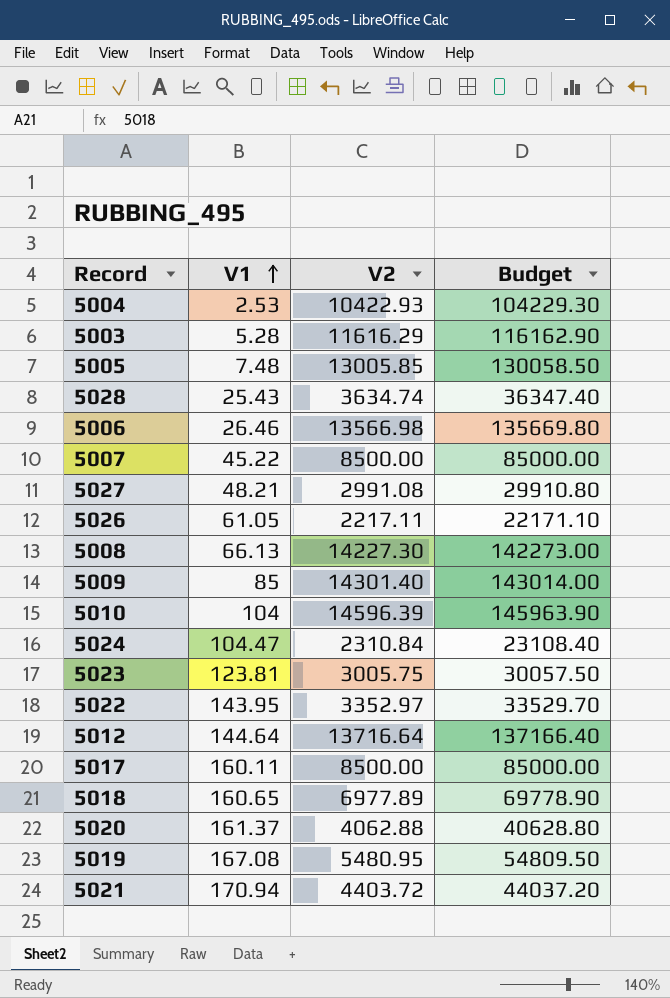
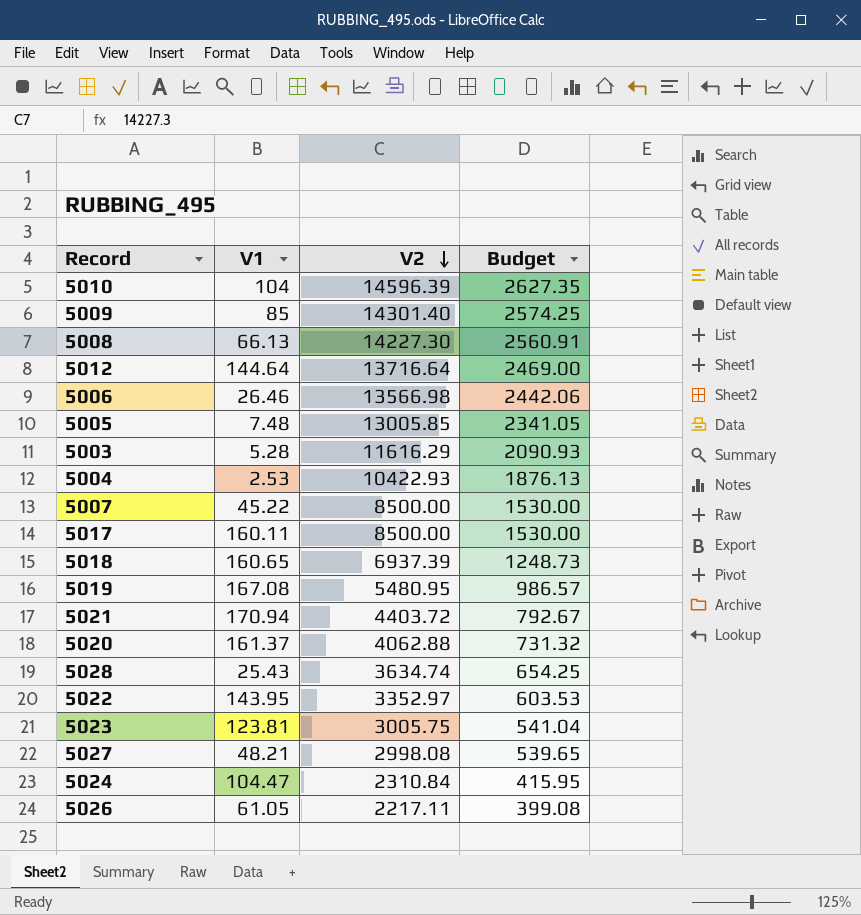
row order: V1 ascending -> V2 descending
column Budget | formula: [V2] * 10 -> [V2] * 0.18
5018 | V2: 6977.89 -> 6937.39
5027 | V2: 2991.08 -> 2998.08

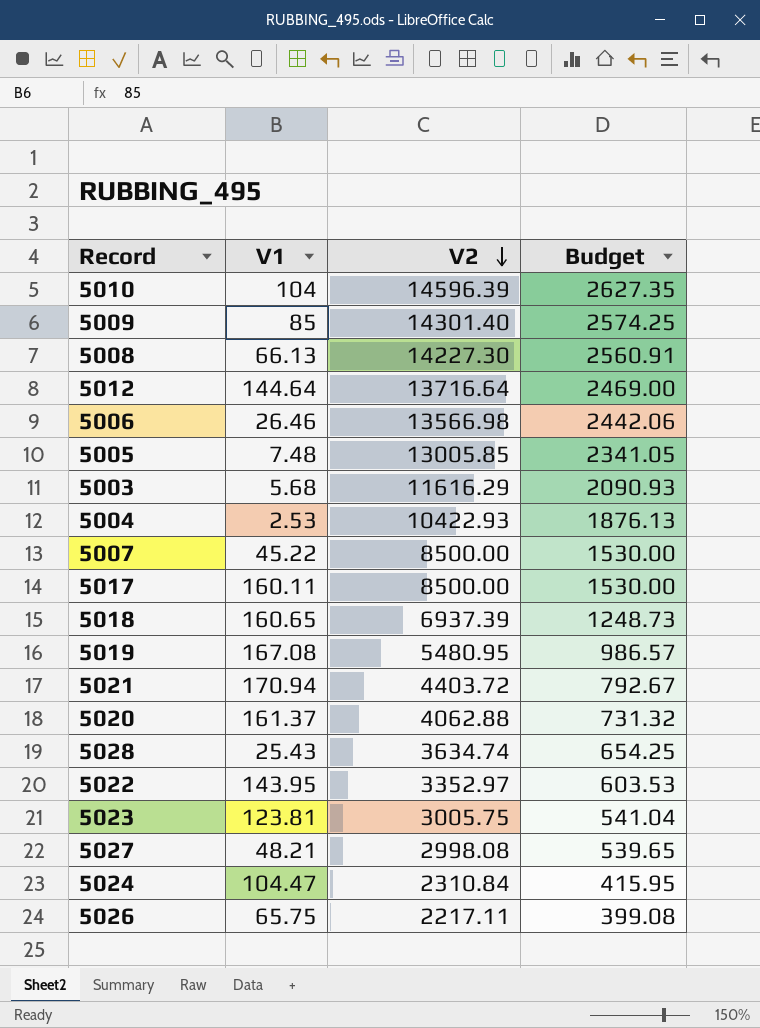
5003 | V1: 5.28 -> 5.68
5026 | V1: 61.05 -> 65.75

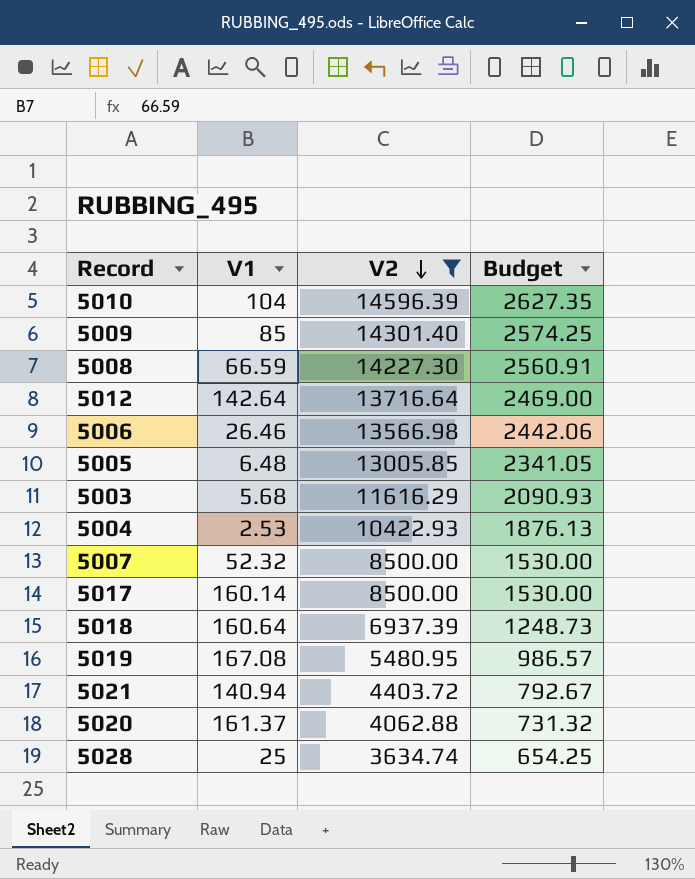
filter: none -> V2 >= 3634.74
5008 | V1: 66.13 -> 66.59
5012 | V1: 144.64 -> 142.64
5005 | V1: 7.48 -> 6.48
5007 | V1: 45.22 -> 52.32
5017 | V1: 160.11 -> 160.14
5018 | V1: 160.65 -> 160.64
5021 | V1: 170.94 -> 140.94
5028 | V1: 25.43 -> 25

